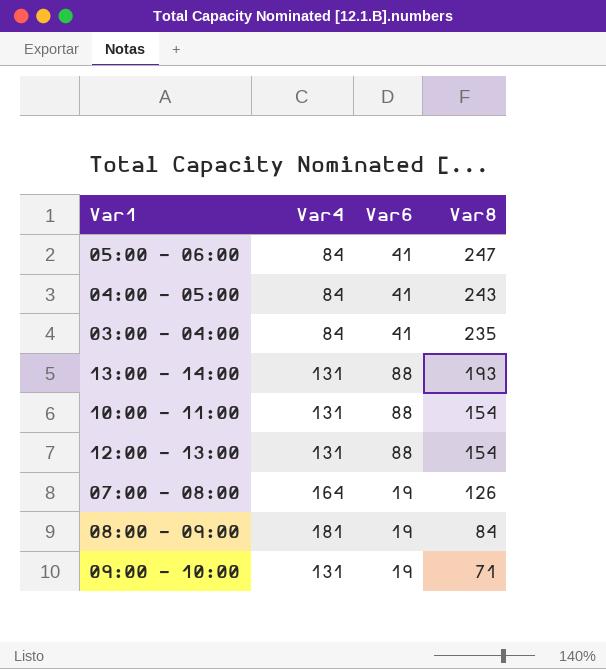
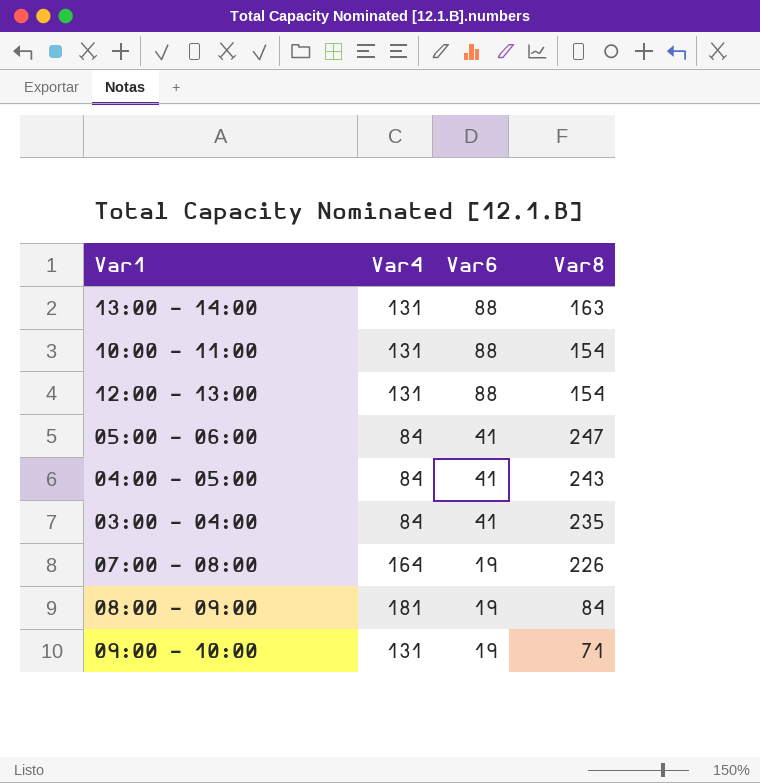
row order: Var8 descending -> Var6 descending
13:00 - 14:00 | Var8: 193 -> 163
07:00 - 08:00 | Var8: 126 -> 226

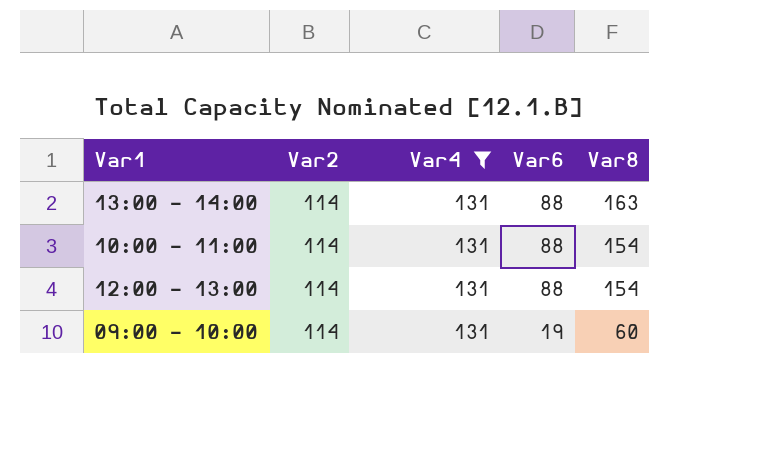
filter: none -> Var4 = 131
column Var2 | position: none -> 2
09:00 - 10:00 | Var8: 71 -> 60

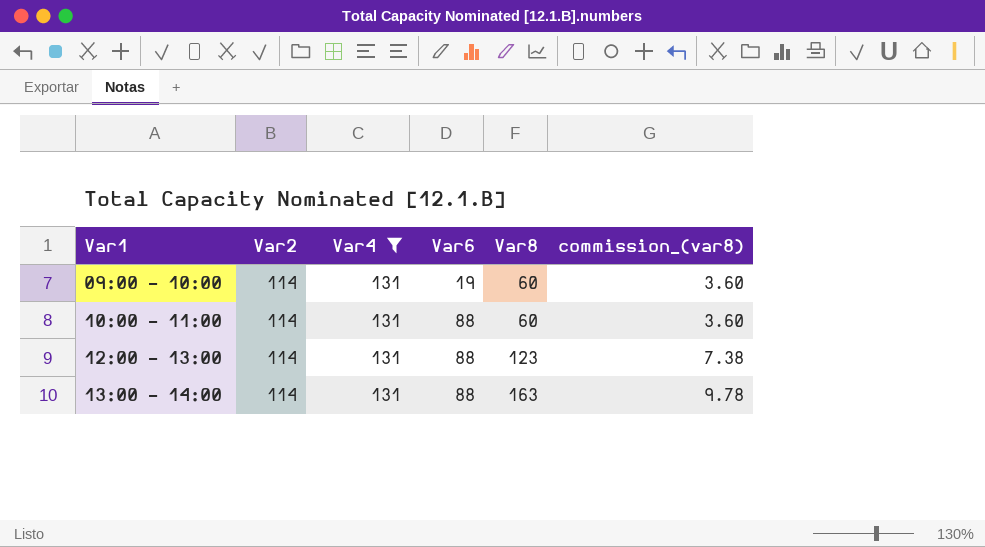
row order: Var6 descending -> Var1 ascending
column commission_(var8) | formula: none -> [Var8] * 0.06
10:00 - 11:00 | Var8: 154 -> 60
12:00 - 13:00 | Var8: 154 -> 123

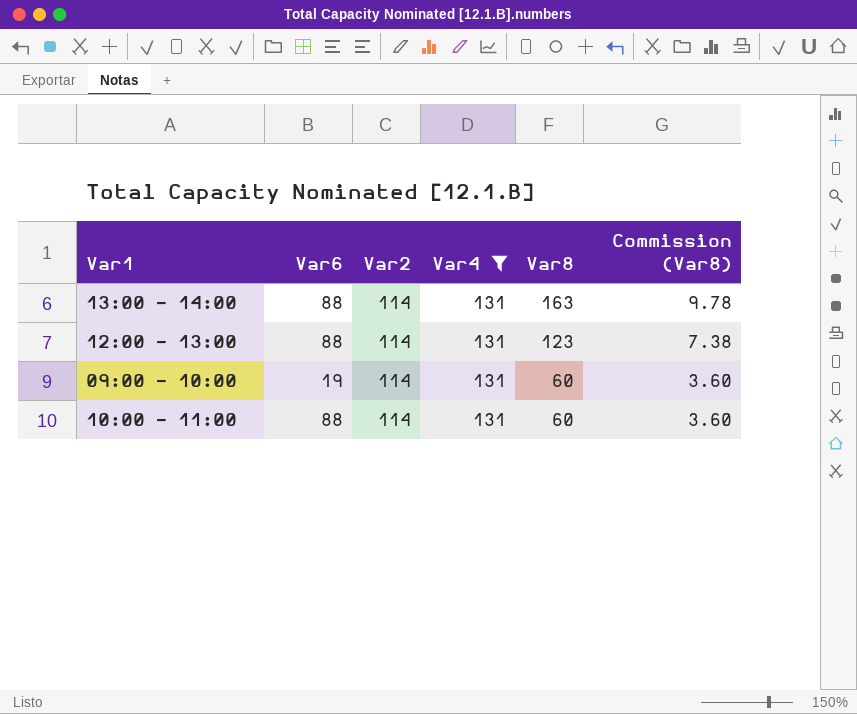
row order: Var1 ascending -> Var8 descending
column Var6 | position: 4 -> 2
column name: commission_(var8) -> Commission (Var8)

